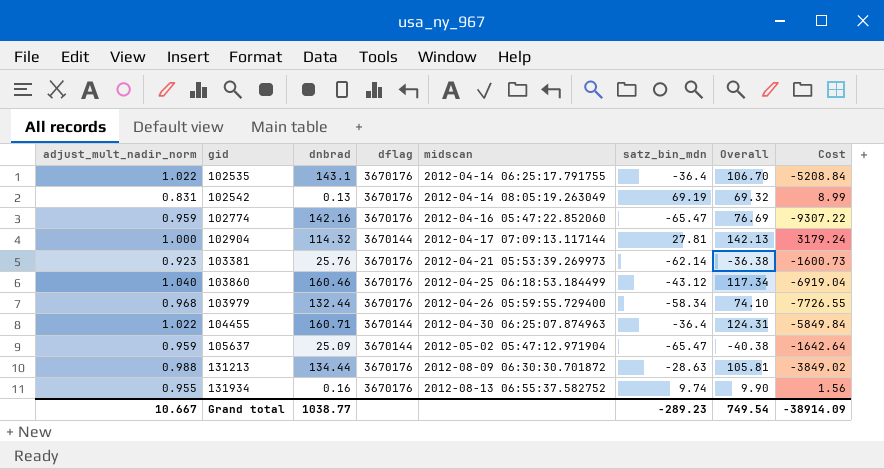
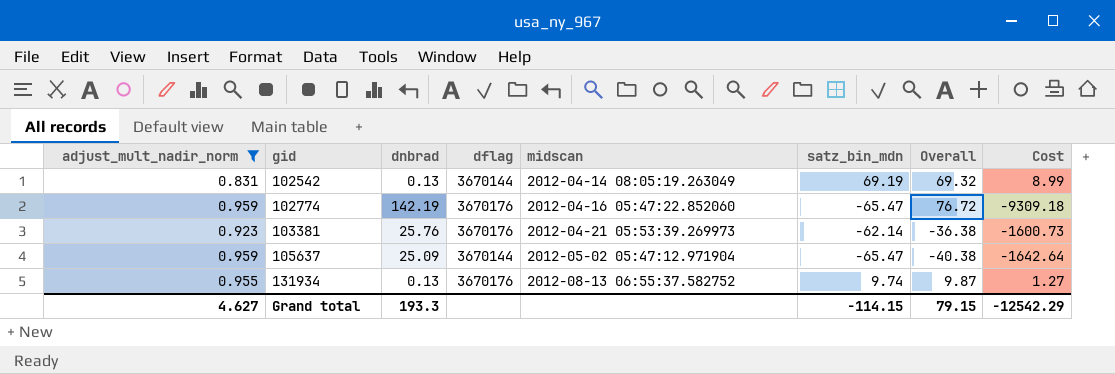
filter: none -> adjust_mult_nadir_norm <= 0.959
102542 | dflag: 3670176 -> 3670144
102774 | dnbrad: 142.16 -> 142.19
102774 | Overall: 76.69 -> 76.72
102774 | Cost: -9307.22 -> -9309.18
131934 | dnbrad: 0.16 -> 0.13
131934 | Overall: 9.90 -> 9.87
131934 | Cost: 1.56 -> 1.27
Grand total | adjust_mult_nadir_norm: 10.667 -> 4.627
Grand total | dnbrad: 1038.77 -> 193.3
Grand total | satz_bin_mdn: -289.23 -> -114.15
Grand total | Overall: 749.54 -> 79.15
Grand total | Cost: -38914.09 -> -12542.29

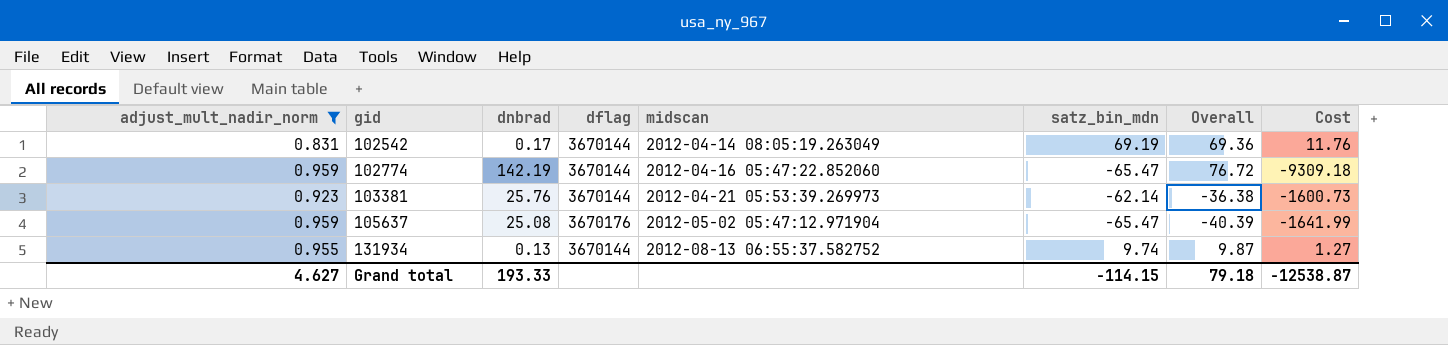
102542 | dnbrad: 0.13 -> 0.17
102542 | Overall: 69.32 -> 69.36
102542 | Cost: 8.99 -> 11.76
102774 | dflag: 3670176 -> 3670144
103381 | dflag: 3670176 -> 3670144
105637 | dnbrad: 25.09 -> 25.08
105637 | dflag: 3670144 -> 3670176
105637 | Overall: -40.38 -> -40.39
105637 | Cost: -1642.64 -> -1641.99
131934 | dflag: 3670176 -> 3670144
Grand total | dnbrad: 193.3 -> 193.33
Grand total | Overall: 79.15 -> 79.18
Grand total | Cost: -12542.29 -> -12538.87

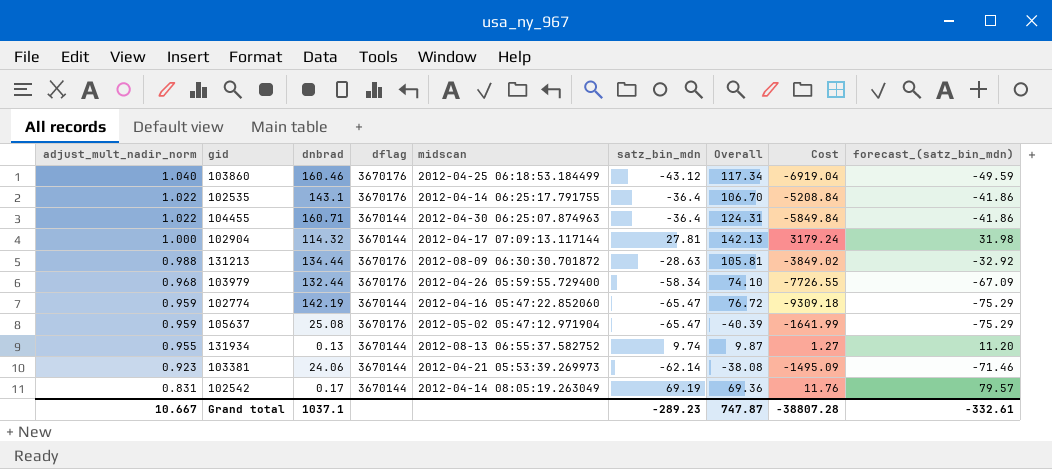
filter: adjust_mult_nadir_norm <= 0.959 -> none
row order: gid ascending -> adjust_mult_nadir_norm descending
column forecast_(satz_bin_mdn) | formula: none -> [satz_bin_mdn] * 1.15
103381 | dnbrad: 25.76 -> 24.06
103381 | Overall: -36.38 -> -38.08
103381 | Cost: -1600.73 -> -1495.09
Grand total | adjust_mult_nadir_norm: 4.627 -> 10.667
Grand total | dnbrad: 193.33 -> 1037.1
Grand total | satz_bin_mdn: -114.15 -> -289.23
Grand total | Overall: 79.18 -> 747.87
Grand total | Cost: -12538.87 -> -38807.28

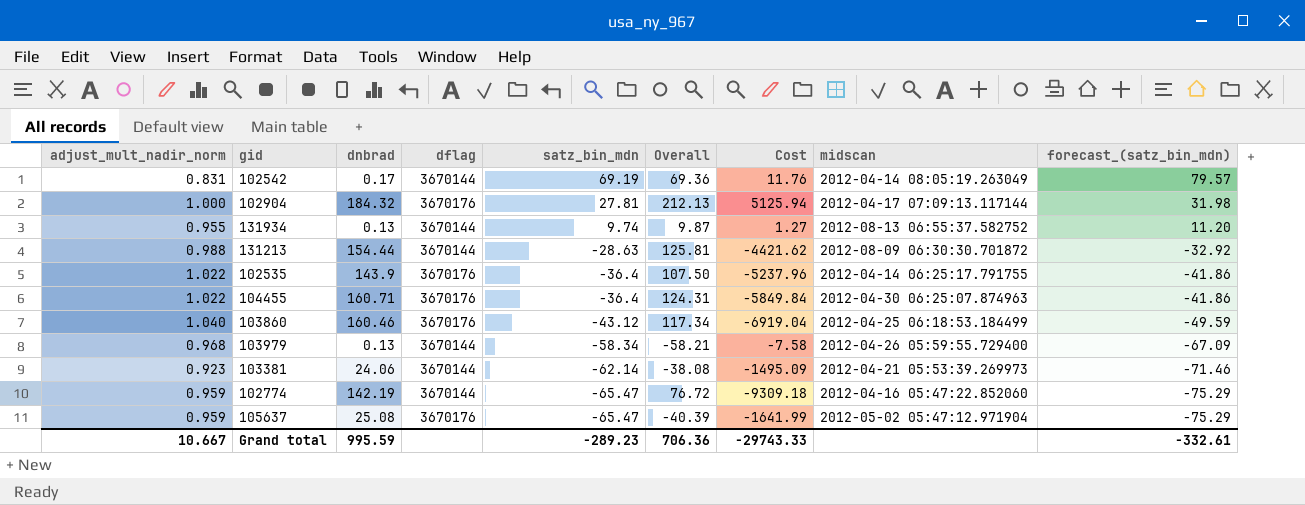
row order: adjust_mult_nadir_norm descending -> satz_bin_mdn descending
column midscan | position: 5 -> 8
102904 | dnbrad: 114.32 -> 184.32
102904 | dflag: 3670144 -> 3670176
102904 | Overall: 142.13 -> 212.13
102904 | Cost: 3179.24 -> 5125.94
131213 | dnbrad: 134.44 -> 154.44
131213 | dflag: 3670176 -> 3670144
131213 | Overall: 105.81 -> 125.81
131213 | Cost: -3849.02 -> -4421.62
102535 | dnbrad: 143.1 -> 143.9
102535 | Overall: 106.70 -> 107.50
102535 | Cost: -5208.84 -> -5237.96
104455 | dflag: 3670144 -> 3670176
103979 | dnbrad: 132.44 -> 0.13
103979 | dflag: 3670176 -> 3670144
103979 | Overall: 74.10 -> -58.21
103979 | Cost: -7726.55 -> -7.58
Grand total | dnbrad: 1037.1 -> 995.59
Grand total | Overall: 747.87 -> 706.36
Grand total | Cost: -38807.28 -> -29743.33

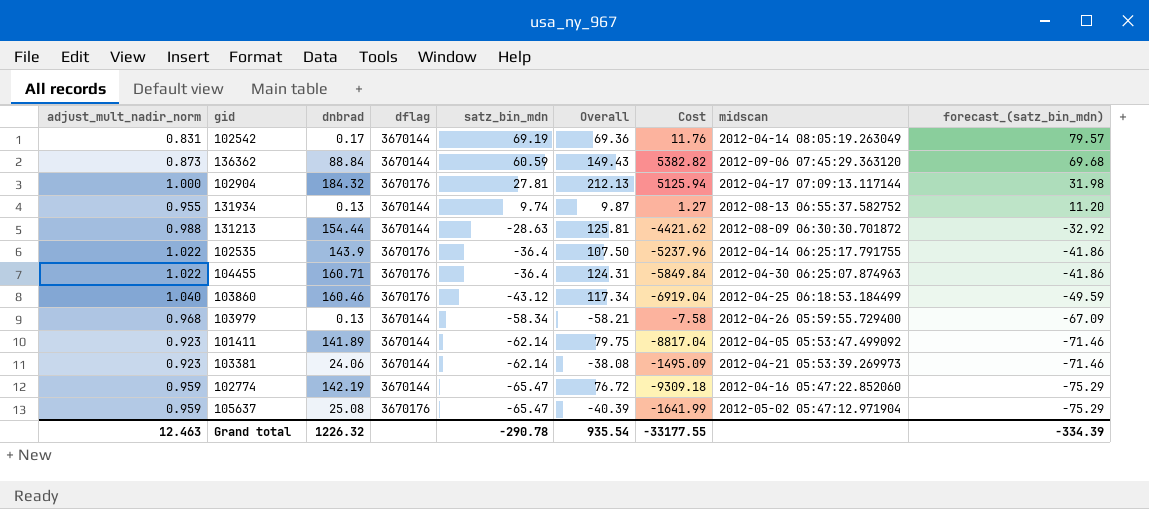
row 136362: none -> 0.873 | 88.84 | 3670144 | 60.59 | 149.43 | 5382.82 | 2012-09-06 07:45:29.363120 | 69.68
row 101411: none -> 0.923 | 141.89 | 3670144 | -62.14 | 79.75 | -8817.04 | 2012-04-05 05:53:47.499092 | -71.46
Grand total | adjust_mult_nadir_norm: 10.667 -> 12.463
Grand total | dnbrad: 995.59 -> 1226.32
Grand total | satz_bin_mdn: -289.23 -> -290.78
Grand total | Overall: 706.36 -> 935.54
Grand total | Cost: -29743.33 -> -33177.55
Grand total | forecast_(satz_bin_mdn): -332.61 -> -334.39

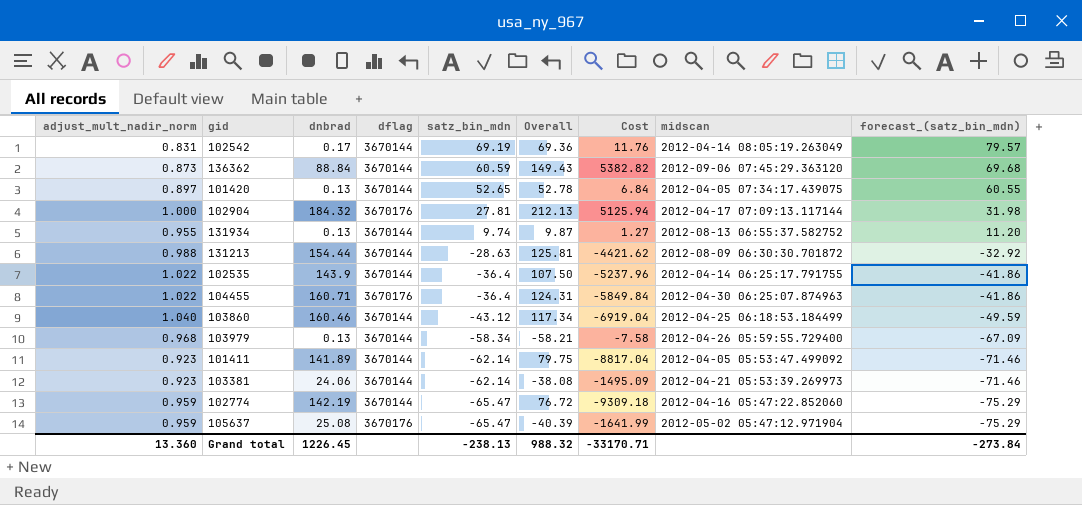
row 101420: none -> 0.897 | 0.13 | 3670144 | 52.65 | 52.78 | 6.84 | 2012-04-05 07:34:17.439075 | 60.55
102535 | dflag: 3670176 -> 3670144
103860 | dflag: 3670176 -> 3670144
Grand total | adjust_mult_nadir_norm: 12.463 -> 13.360
Grand total | dnbrad: 1226.32 -> 1226.45
Grand total | satz_bin_mdn: -290.78 -> -238.13
Grand total | Overall: 935.54 -> 988.32
Grand total | Cost: -33177.55 -> -33170.71
Grand total | forecast_(satz_bin_mdn): -334.39 -> -273.84

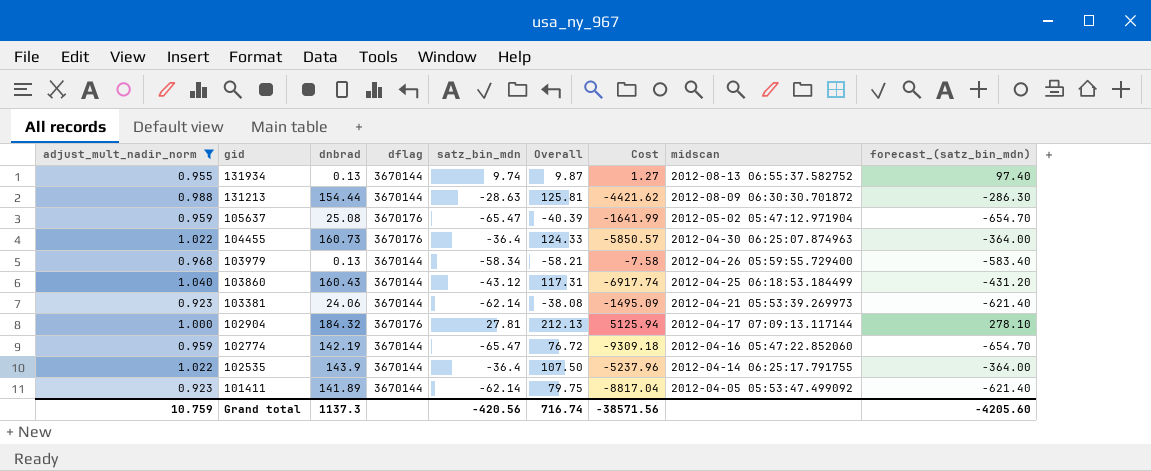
filter: none -> adjust_mult_nadir_norm >= 0.923
row order: satz_bin_mdn descending -> gid descending
column forecast_(satz_bin_mdn) | formula: [satz_bin_mdn] * 1.15 -> [satz_bin_mdn] * 10
104455 | dnbrad: 160.71 -> 160.73
104455 | Overall: 124.31 -> 124.33
104455 | Cost: -5849.84 -> -5850.57
103860 | dnbrad: 160.46 -> 160.43
103860 | Overall: 117.34 -> 117.31
103860 | Cost: -6919.04 -> -6917.74
Grand total | adjust_mult_nadir_norm: 13.360 -> 10.759
Grand total | dnbrad: 1226.45 -> 1137.3
Grand total | satz_bin_mdn: -238.13 -> -420.56
Grand total | Overall: 988.32 -> 716.74
Grand total | Cost: -33170.71 -> -38571.56
Grand total | forecast_(satz_bin_mdn): -273.84 -> -4205.60

